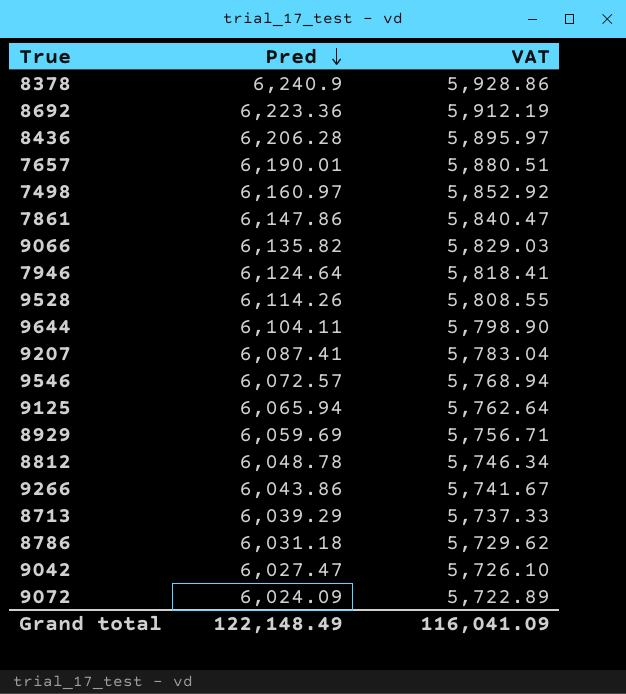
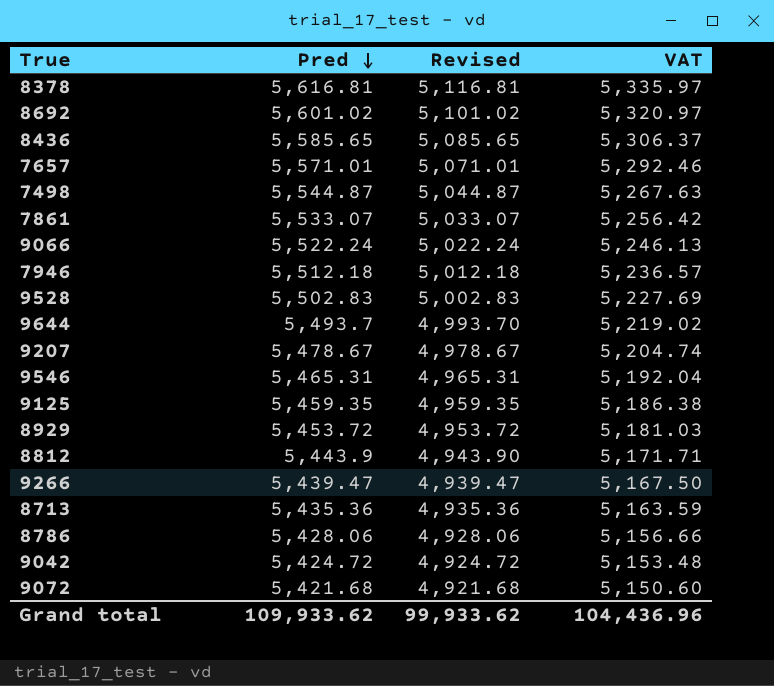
column Revised | formula: none -> [Pred] - 500
8378 | Pred: 6,240.9 -> 5,616.81
8378 | VAT: 5,928.86 -> 5,335.97
8692 | Pred: 6,223.36 -> 5,601.02
8692 | VAT: 5,912.19 -> 5,320.97
8436 | Pred: 6,206.28 -> 5,585.65
8436 | VAT: 5,895.97 -> 5,306.37
7657 | Pred: 6,190.01 -> 5,571.01
7657 | VAT: 5,880.51 -> 5,292.46
7498 | Pred: 6,160.97 -> 5,544.87
7498 | VAT: 5,852.92 -> 5,267.63
7861 | Pred: 6,147.86 -> 5,533.07
7861 | VAT: 5,840.47 -> 5,256.42
9066 | Pred: 6,135.82 -> 5,522.24
9066 | VAT: 5,829.03 -> 5,246.13
7946 | Pred: 6,124.64 -> 5,512.18
7946 | VAT: 5,818.41 -> 5,236.57
9528 | Pred: 6,114.26 -> 5,502.83
9528 | VAT: 5,808.55 -> 5,227.69
9644 | Pred: 6,104.11 -> 5,493.7
9644 | VAT: 5,798.90 -> 5,219.02
9207 | Pred: 6,087.41 -> 5,478.67
9207 | VAT: 5,783.04 -> 5,204.74
9546 | Pred: 6,072.57 -> 5,465.31
9546 | VAT: 5,768.94 -> 5,192.04
9125 | Pred: 6,065.94 -> 5,459.35
9125 | VAT: 5,762.64 -> 5,186.38
8929 | Pred: 6,059.69 -> 5,453.72
8929 | VAT: 5,756.71 -> 5,181.03
8812 | Pred: 6,048.78 -> 5,443.9
8812 | VAT: 5,746.34 -> 5,171.71
9266 | Pred: 6,043.86 -> 5,439.47
9266 | VAT: 5,741.67 -> 5,167.50
8713 | Pred: 6,039.29 -> 5,435.36
8713 | VAT: 5,737.33 -> 5,163.59
8786 | Pred: 6,031.18 -> 5,428.06
8786 | VAT: 5,729.62 -> 5,156.66
9042 | Pred: 6,027.47 -> 5,424.72
9042 | VAT: 5,726.10 -> 5,153.48
9072 | Pred: 6,024.09 -> 5,421.68
9072 | VAT: 5,722.89 -> 5,150.60
Grand total | Pred: 122,148.49 -> 109,933.62
Grand total | VAT: 116,041.09 -> 104,436.96

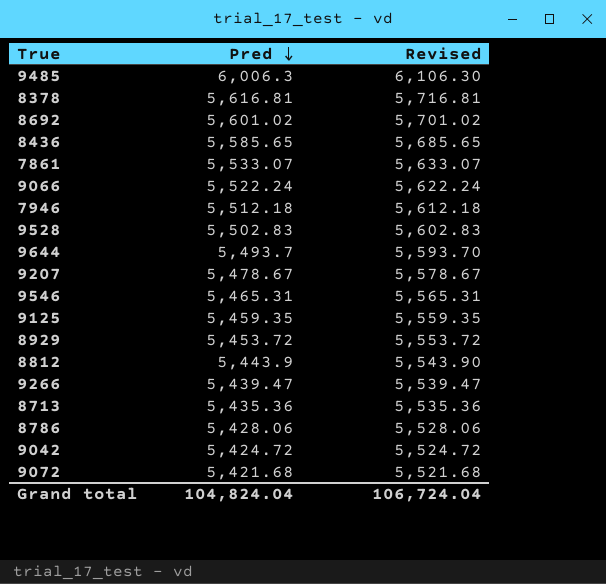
column VAT | formula: [Pred] * 0.95 -> none
column Revised | formula: [Pred] - 500 -> [Pred] + 100
row 7657: 5,571.01 | 5,071.01 | 5,292.46 -> none
row 7498: 5,544.87 | 5,044.87 | 5,267.63 -> none
row 9485: none -> 6,006.3 | 6,106.30
Grand total | Pred: 109,933.62 -> 104,824.04
Grand total | Revised: 99,933.62 -> 106,724.04

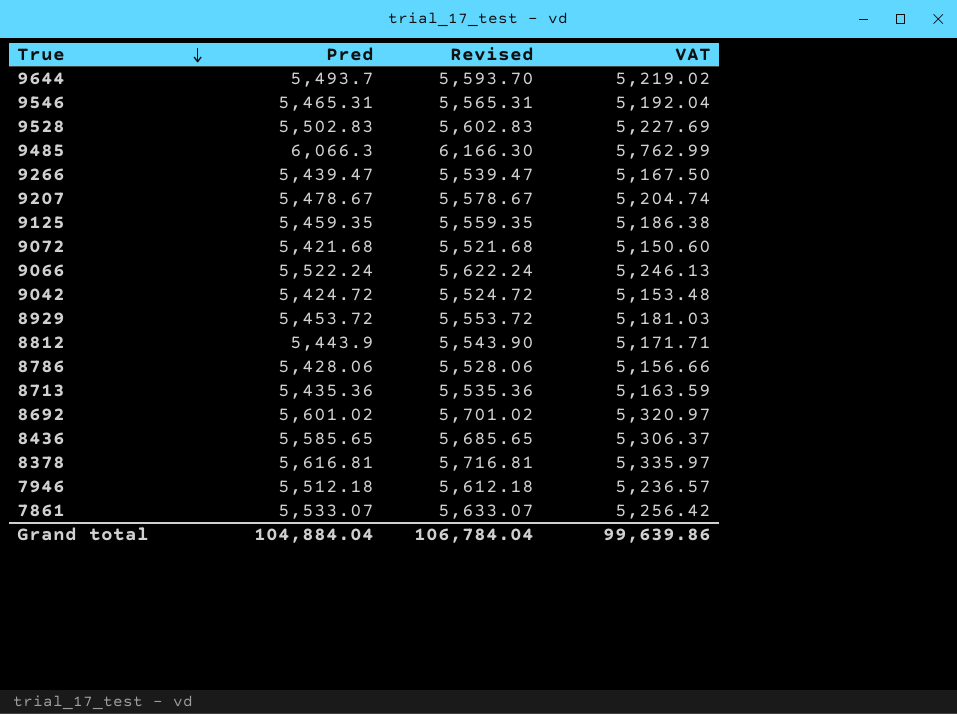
row order: Pred descending -> True descending
column VAT | formula: none -> [Pred] * 0.95
9485 | Pred: 6,006.3 -> 6,066.3
9485 | Revised: 6,106.30 -> 6,166.30
Grand total | Pred: 104,824.04 -> 104,884.04
Grand total | Revised: 106,724.04 -> 106,784.04

